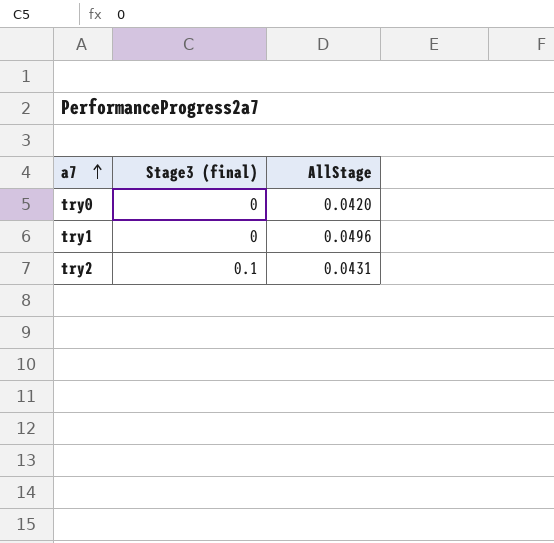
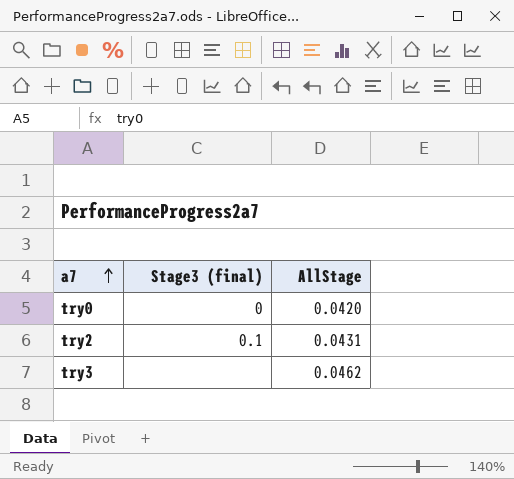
row try1: 0 | 0.0496 -> none
row try3: none -> none | 0.0462

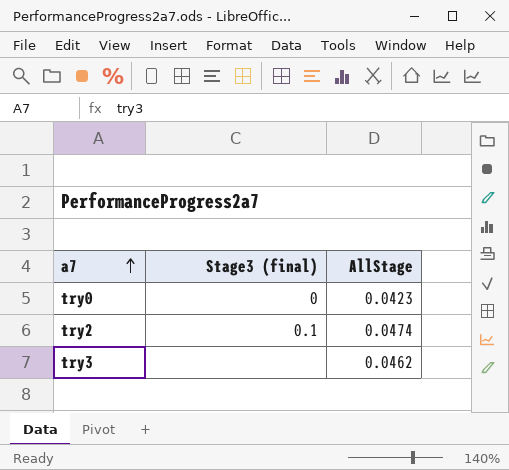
try0 | AllStage: 0.0420 -> 0.0423
try2 | AllStage: 0.0431 -> 0.0474

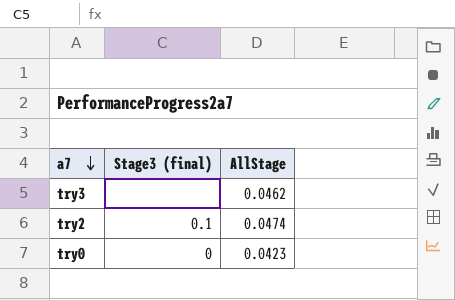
row order: a7 ascending -> a7 descending

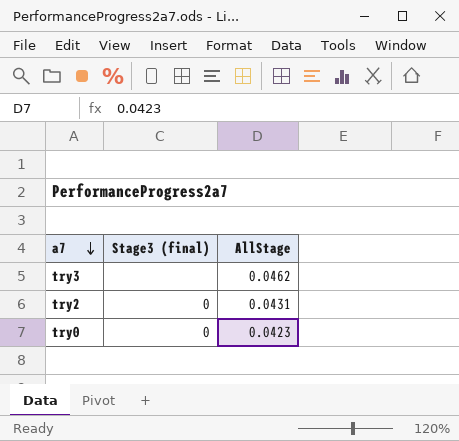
try2 | Stage3 (final): 0.1 -> 0
try2 | AllStage: 0.0474 -> 0.0431

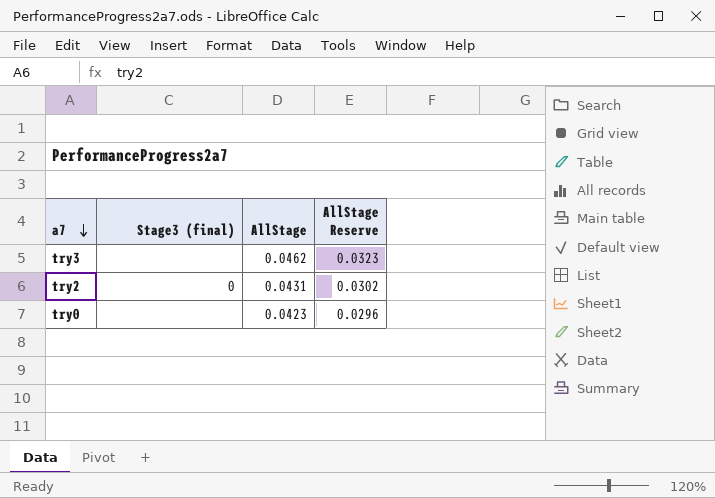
column AllStage Reserve | formula: none -> [AllStage] * 0.7
try0 | Stage3 (final): 0 -> none

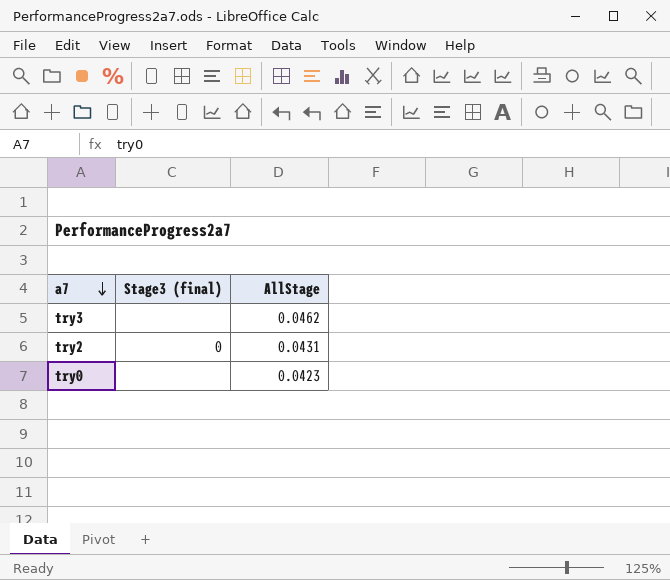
column AllStage Reserve | formula: [AllStage] * 0.7 -> none

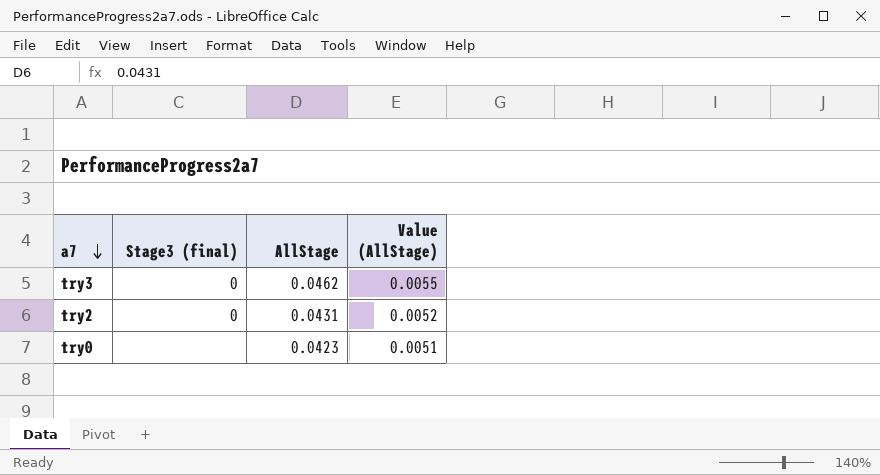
column Value (AllStage) | formula: none -> [AllStage] * 0.12
try3 | Stage3 (final): none -> 0

